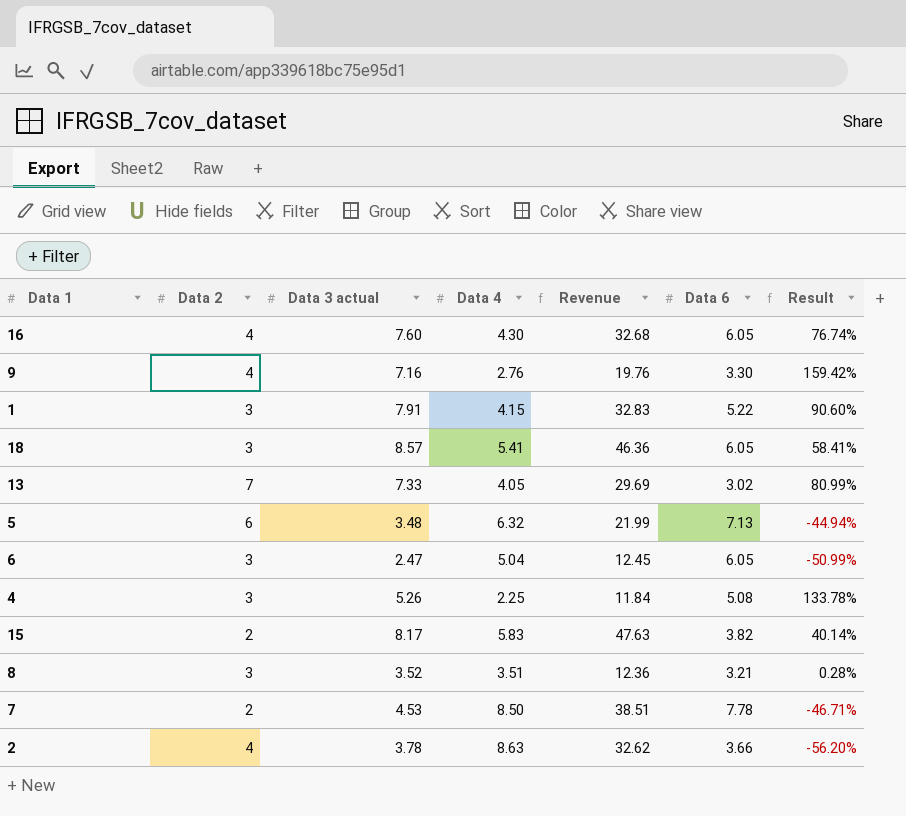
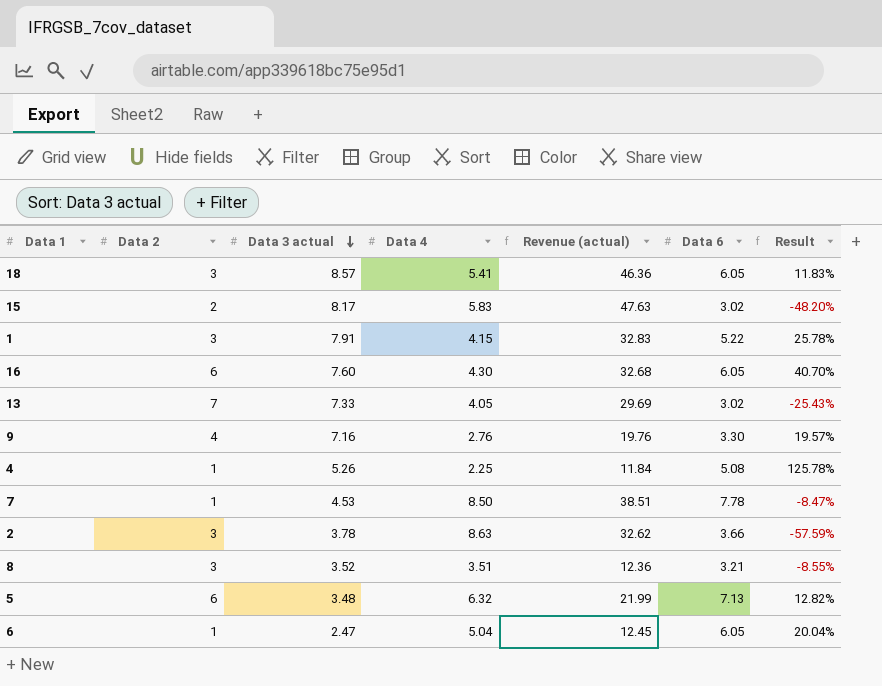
row order: none -> Data 3 actual descending
column name: Revenue -> Revenue (actual)
column Result | formula: ([Data 3 actual] - [Data 4]) / [Data 4] -> ([Data 6] - [Data 4]) / [Data 4]
15 | Data 6: 3.82 -> 3.02
16 | Data 2: 4 -> 6
4 | Data 2: 3 -> 1
7 | Data 2: 2 -> 1
2 | Data 2: 4 -> 3
6 | Data 2: 3 -> 1

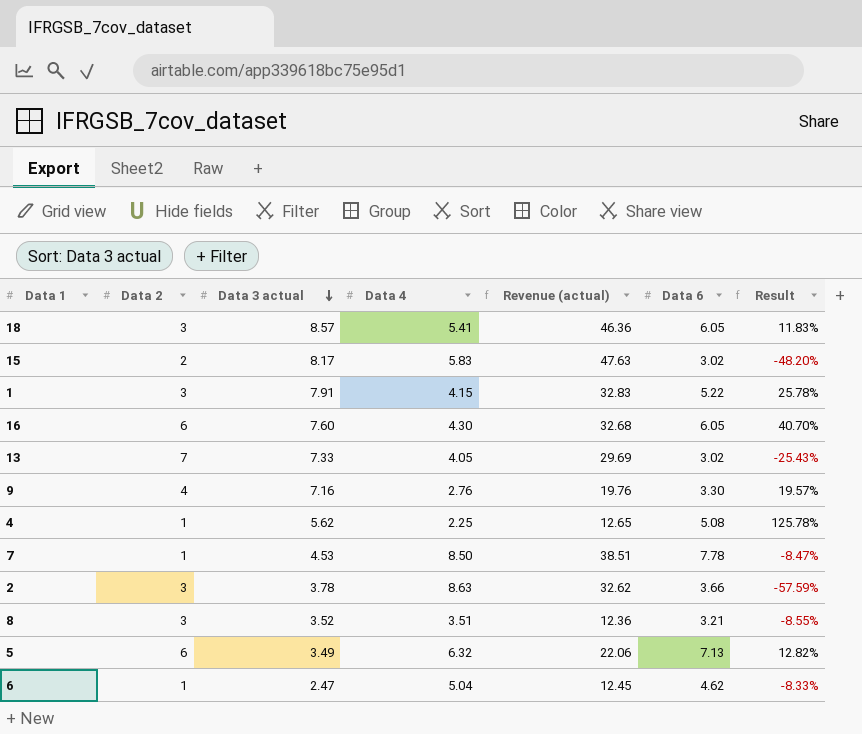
4 | Data 3 actual: 5.26 -> 5.62
4 | Revenue (actual): 11.84 -> 12.65
5 | Data 3 actual: 3.48 -> 3.49
5 | Revenue (actual): 21.99 -> 22.06
6 | Data 6: 6.05 -> 4.62
6 | Result: 20.04% -> -8.33%

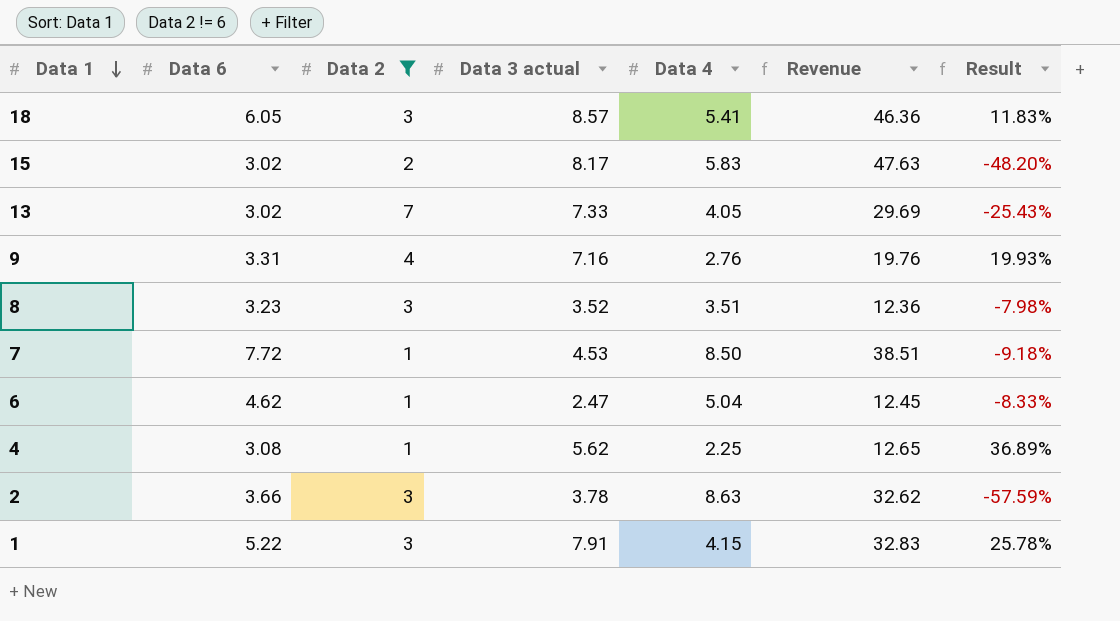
filter: none -> Data 2 != 6
row order: Data 3 actual descending -> Data 1 descending
column Data 6 | position: 6 -> 2
column name: Revenue (actual) -> Revenue
9 | Data 6: 3.30 -> 3.31
9 | Result: 19.57% -> 19.93%
8 | Data 6: 3.21 -> 3.23
8 | Result: -8.55% -> -7.98%
7 | Data 6: 7.78 -> 7.72
7 | Result: -8.47% -> -9.18%
4 | Data 6: 5.08 -> 3.08
4 | Result: 125.78% -> 36.89%

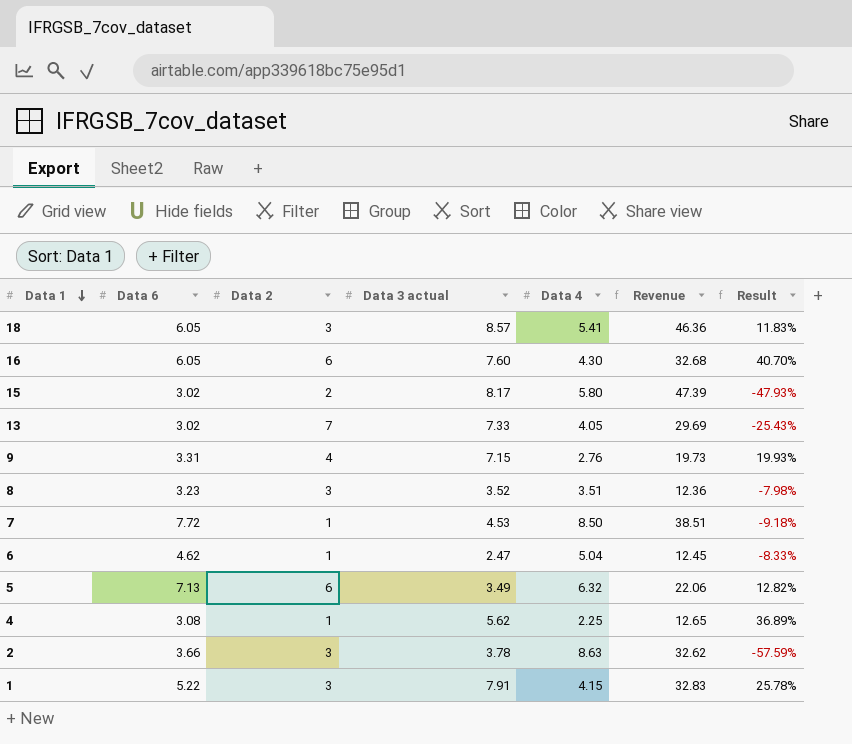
filter: Data 2 != 6 -> none
15 | Data 4: 5.83 -> 5.80
15 | Revenue: 47.63 -> 47.39
15 | Result: -48.20% -> -47.93%
9 | Data 3 actual: 7.16 -> 7.15
9 | Revenue: 19.76 -> 19.73

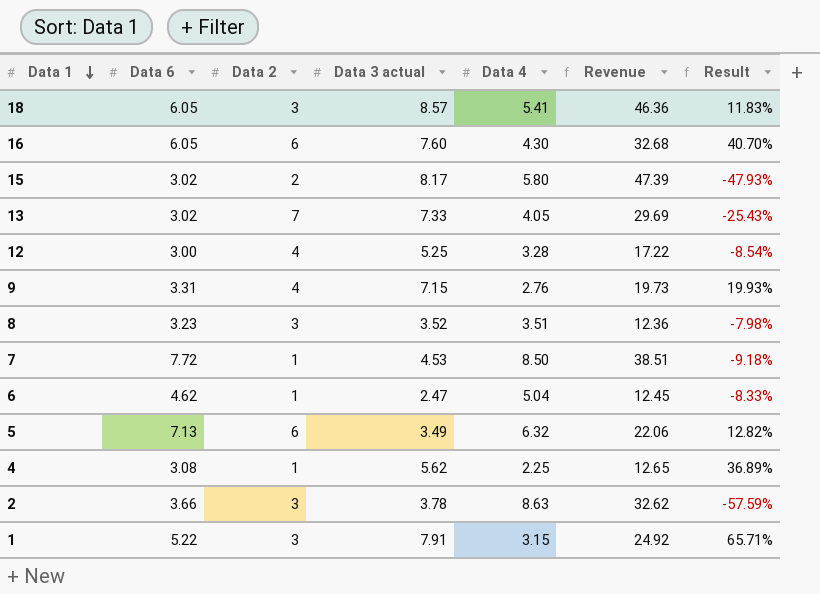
row 12: none -> 3.00 | 4 | 5.25 | 3.28 | 17.22 | -8.54%
1 | Data 4: 4.15 -> 3.15
1 | Revenue: 32.83 -> 24.92
1 | Result: 25.78% -> 65.71%

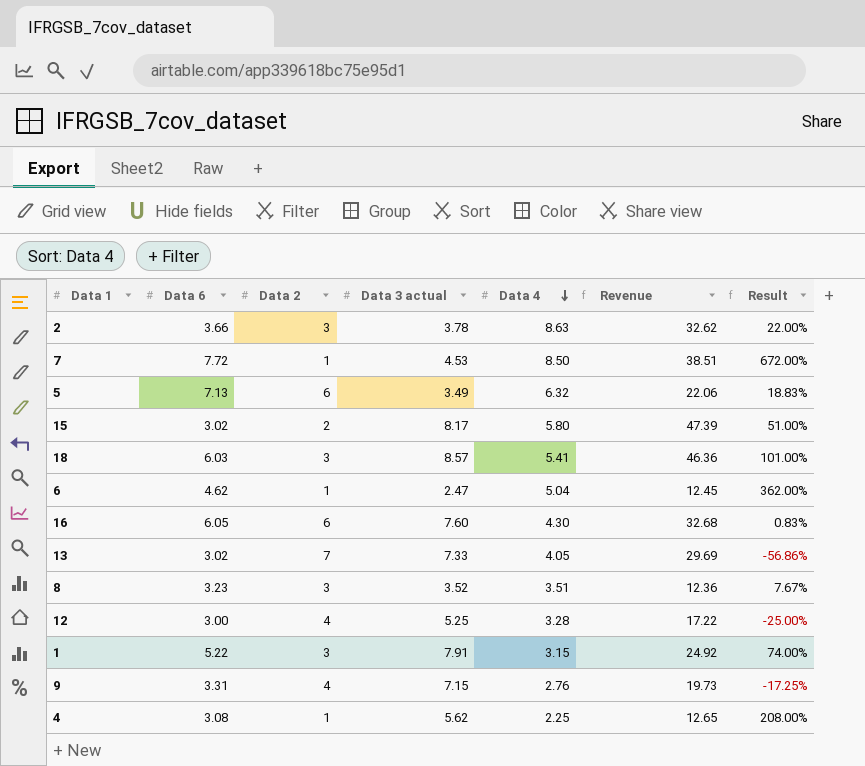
row order: Data 1 descending -> Data 4 descending
column Result | formula: ([Data 6] - [Data 4]) / [Data 4] -> ([Data 6] - [Data 2]) / [Data 2]
18 | Data 6: 6.05 -> 6.03

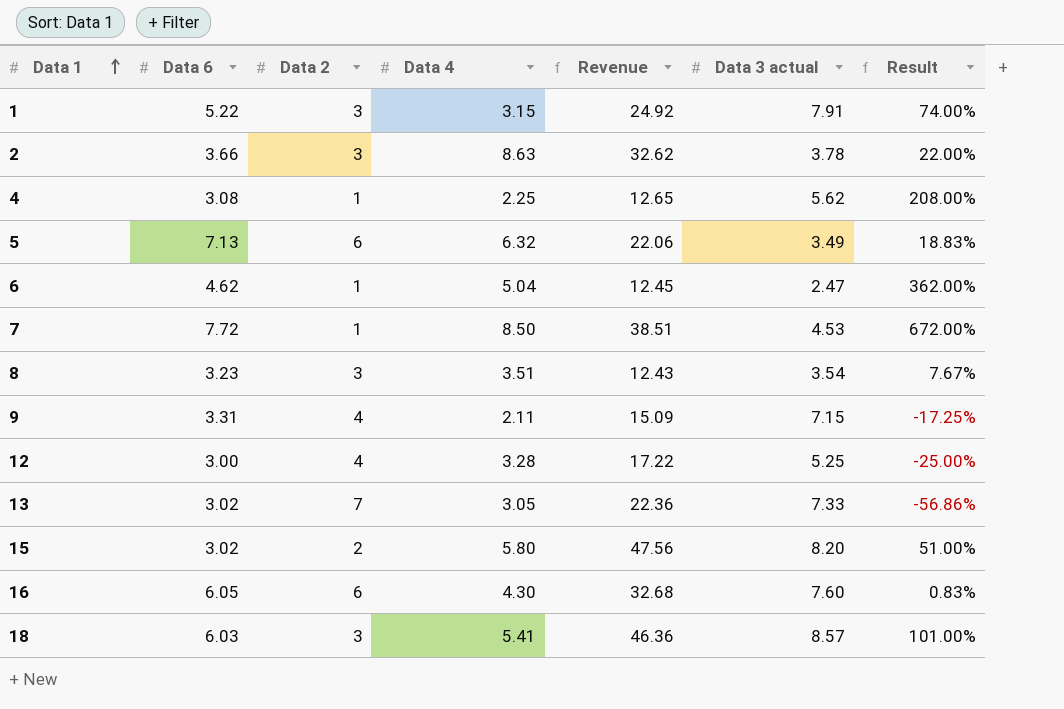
row order: Data 4 descending -> Data 1 ascending
column Data 3 actual | position: 4 -> 6
8 | Revenue: 12.36 -> 12.43
8 | Data 3 actual: 3.52 -> 3.54
9 | Data 4: 2.76 -> 2.11
9 | Revenue: 19.73 -> 15.09
13 | Data 4: 4.05 -> 3.05
13 | Revenue: 29.69 -> 22.36
15 | Revenue: 47.39 -> 47.56
15 | Data 3 actual: 8.17 -> 8.20

